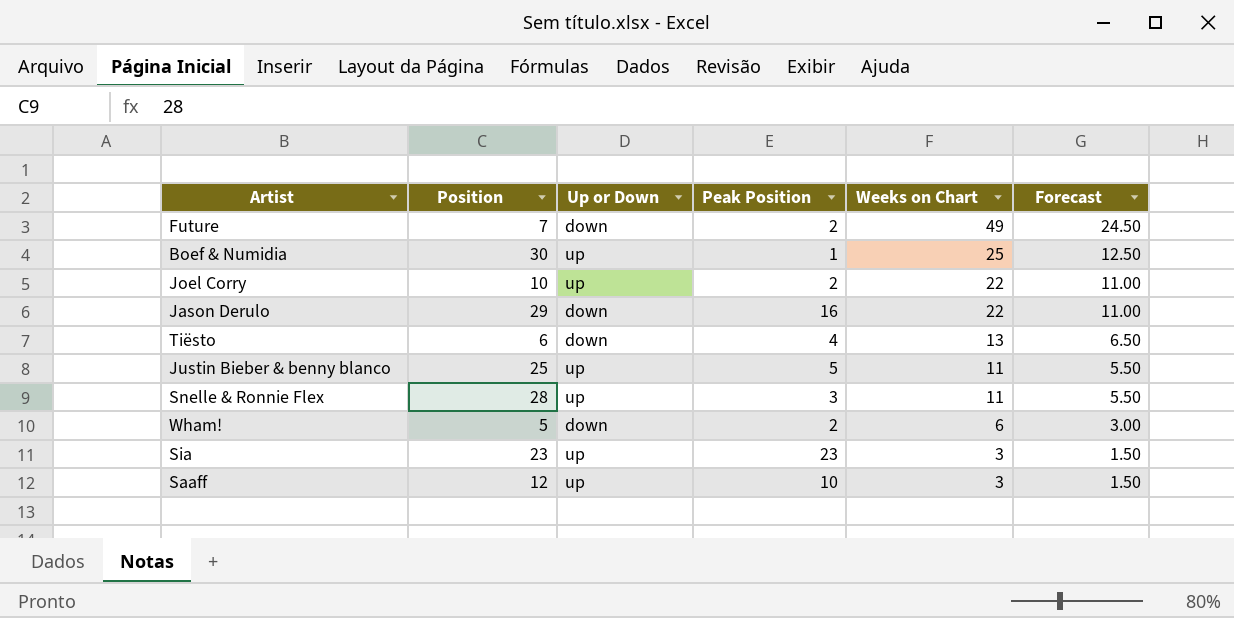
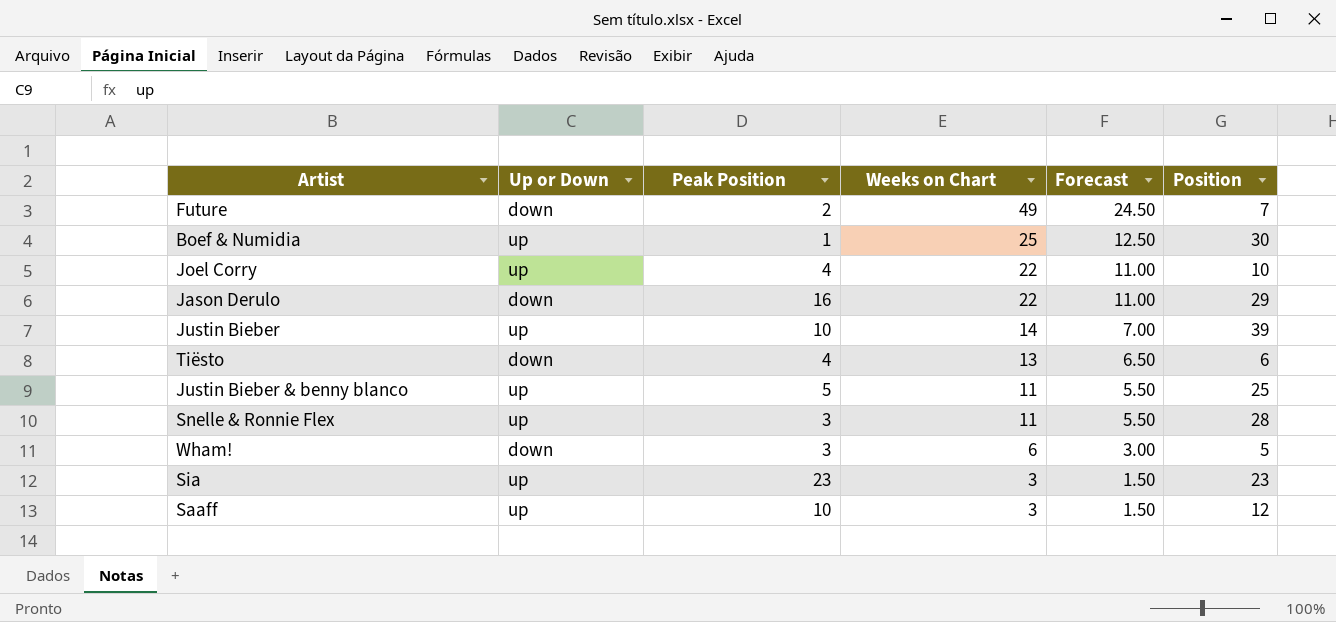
column Position | position: 2 -> 6
Joel Corry | Peak Position: 2 -> 4
row Justin Bieber: none -> up | 10 | 14 | 7.00 | 39
Wham! | Peak Position: 2 -> 3

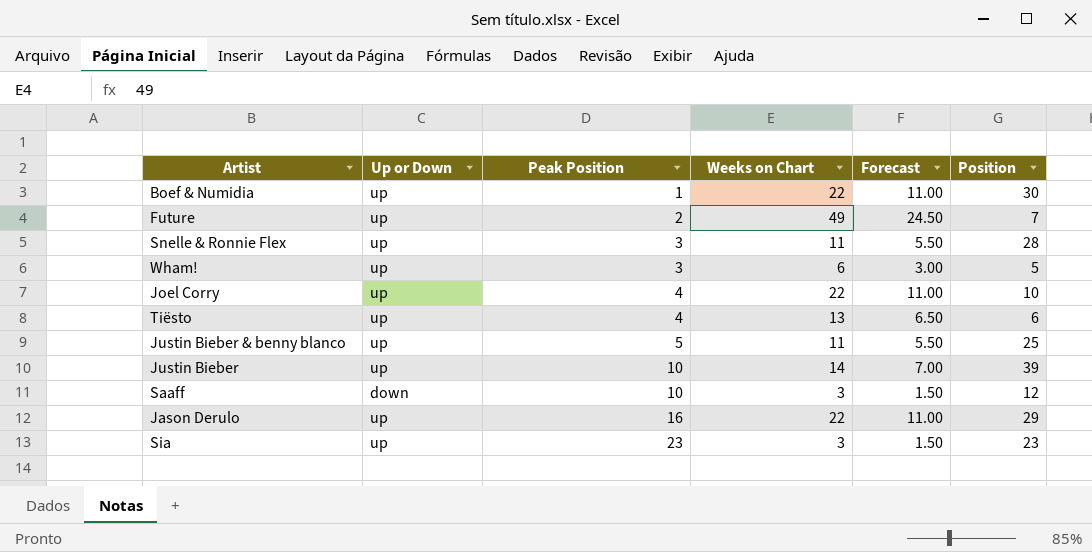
row order: Weeks on Chart descending -> Peak Position ascending
Boef & Numidia | Weeks on Chart: 25 -> 22
Boef & Numidia | Forecast: 12.50 -> 11.00
Future | Up or Down: down -> up
Wham! | Up or Down: down -> up
Tiësto | Up or Down: down -> up
Saaff | Up or Down: up -> down
Jason Derulo | Up or Down: down -> up

